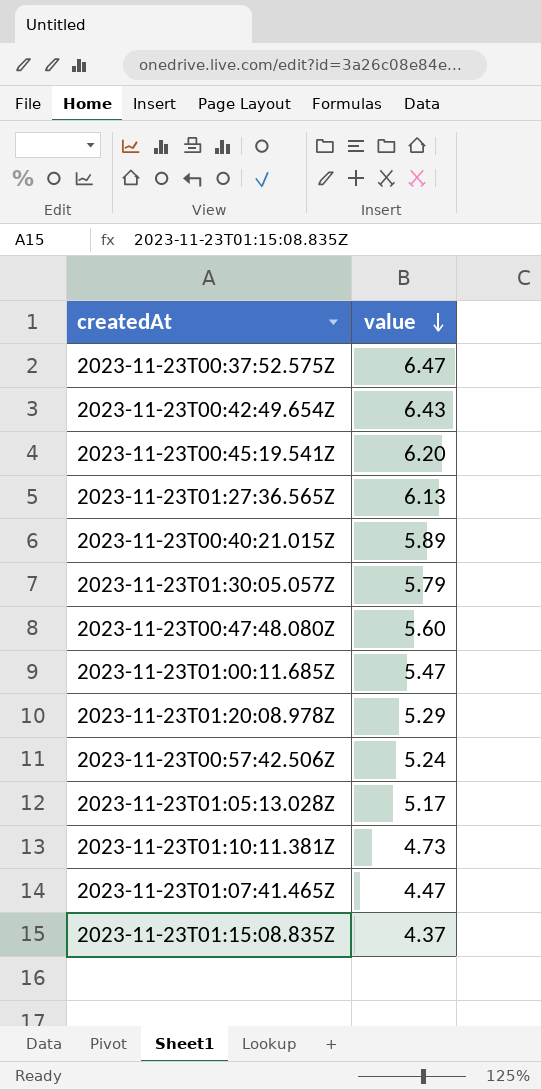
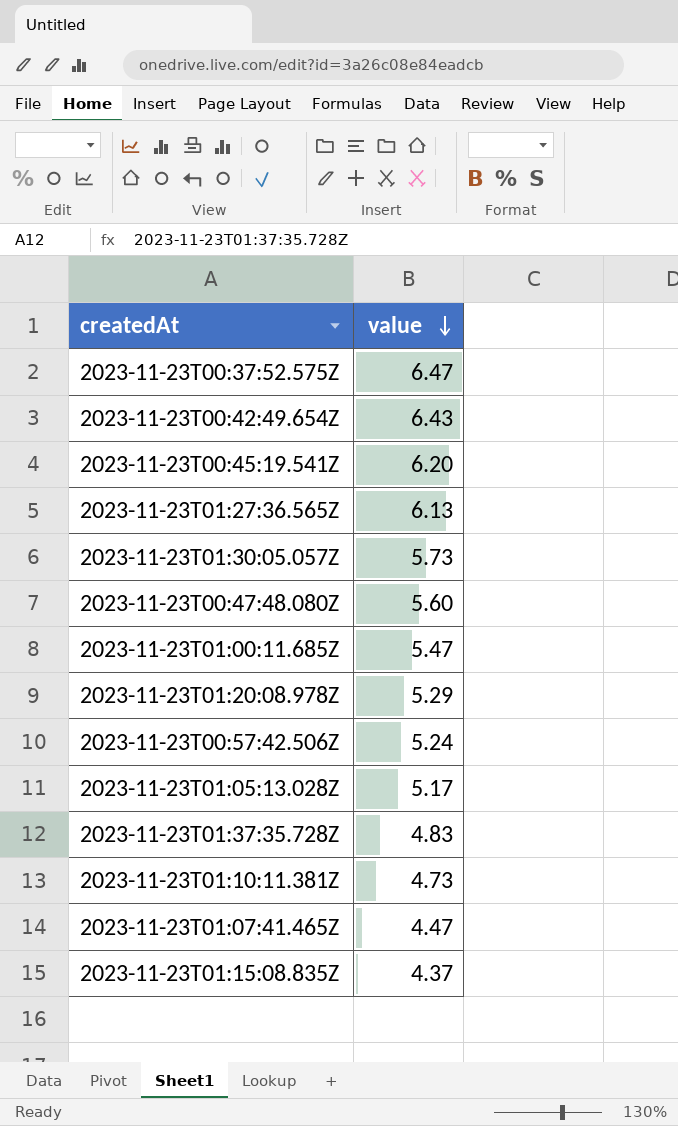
row 2023-11-23T00:40:21.015Z: 5.89 -> none
2023-11-23T01:30:05.057Z | value: 5.79 -> 5.73
row 2023-11-23T01:37:35.728Z: none -> 4.83

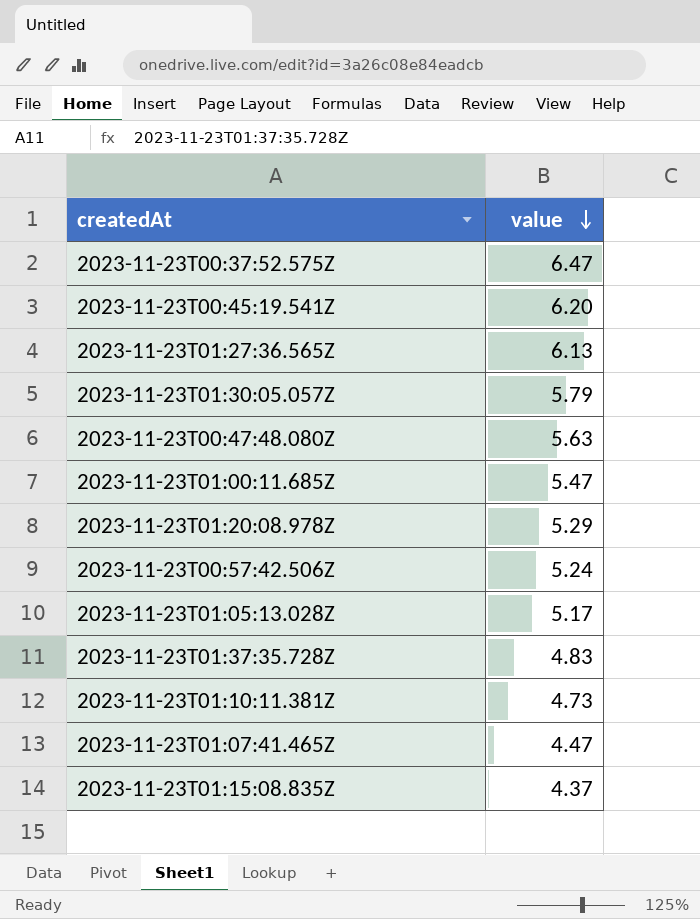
row 2023-11-23T00:42:49.654Z: 6.43 -> none
2023-11-23T01:30:05.057Z | value: 5.73 -> 5.79
2023-11-23T00:47:48.080Z | value: 5.60 -> 5.63

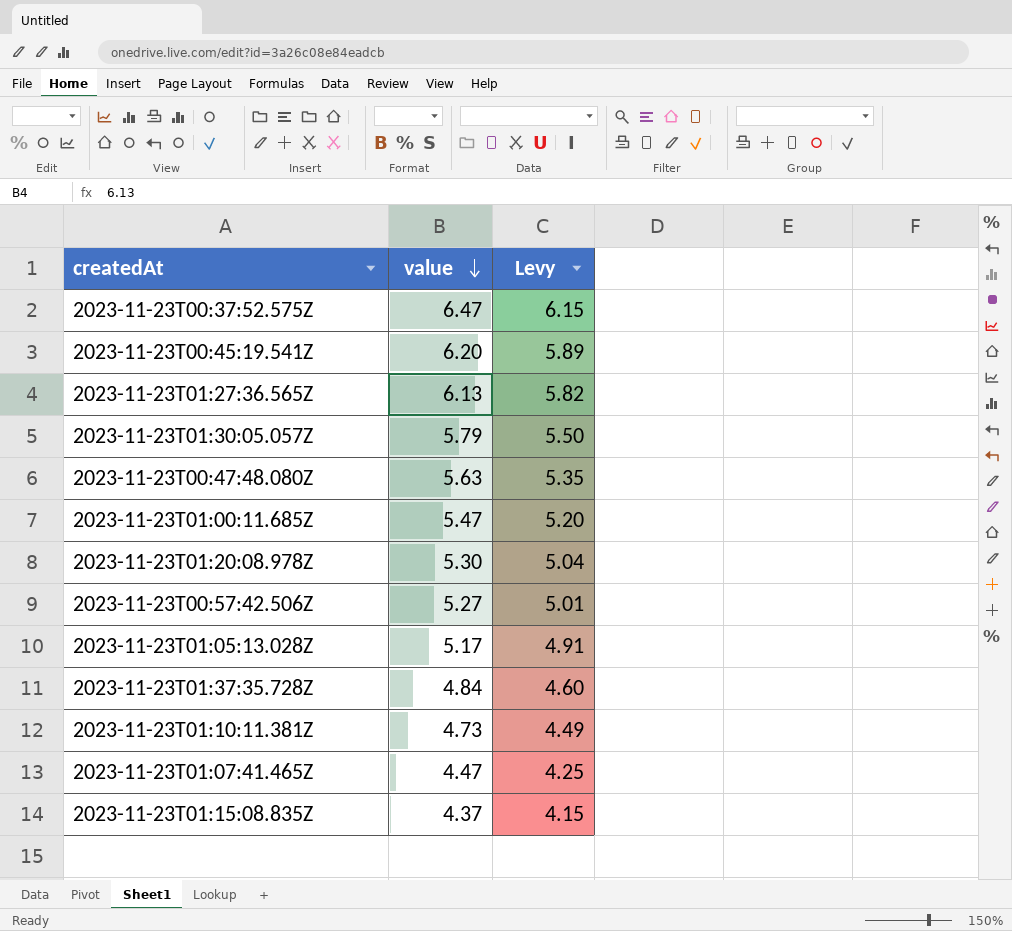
column Levy | formula: none -> [value] * 0.95
2023-11-23T01:20:08.978Z | value: 5.29 -> 5.30
2023-11-23T00:57:42.506Z | value: 5.24 -> 5.27
2023-11-23T01:37:35.728Z | value: 4.83 -> 4.84

